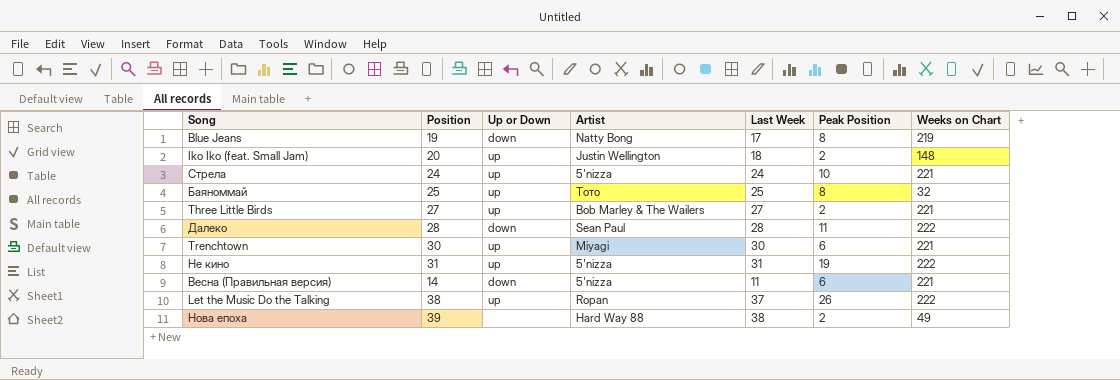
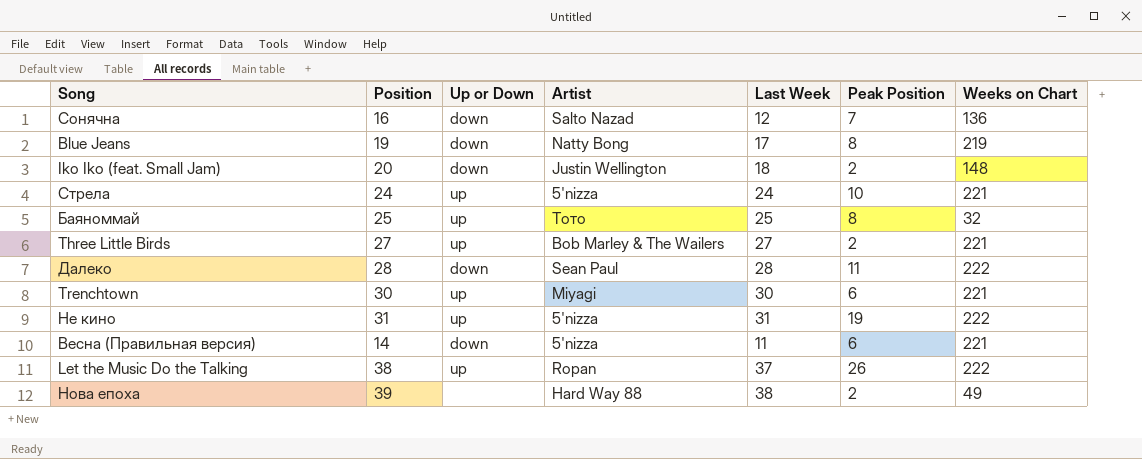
row Сонячна: none -> 16 | down | Salto Nazad | 12 | 7 | 136
Iko Iko (feat. Small Jam) | Up or Down: up -> down

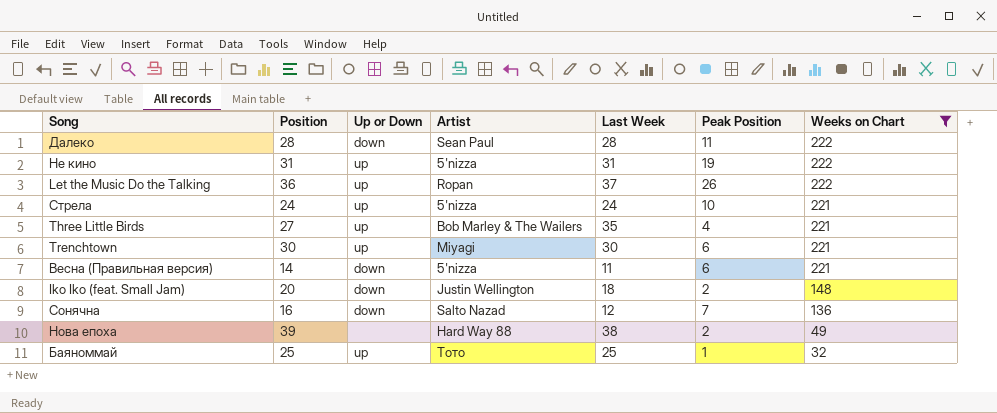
filter: none -> Weeks on Chart != 219
row order: none -> Weeks on Chart descending
Let the Music Do the Talking | Position: 38 -> 36
Three Little Birds | Last Week: 27 -> 35
Three Little Birds | Peak Position: 2 -> 4
Баяноммай | Peak Position: 8 -> 1

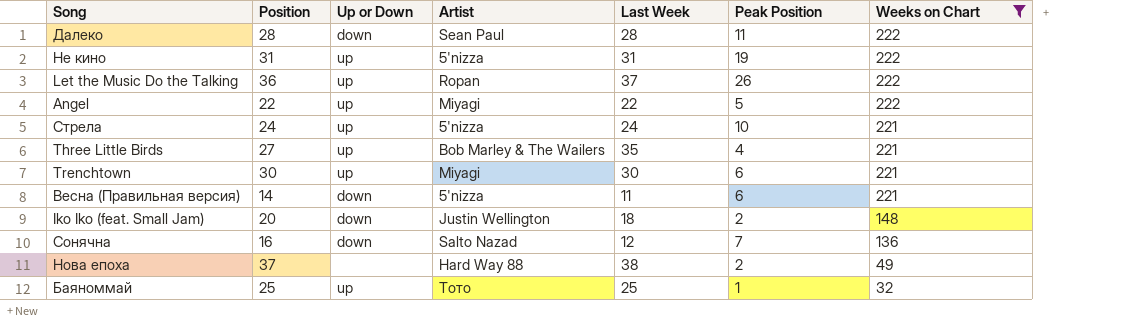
row Angel: none -> 22 | up | Miyagi | 22 | 5 | 222
Нова епоха | Position: 39 -> 37

